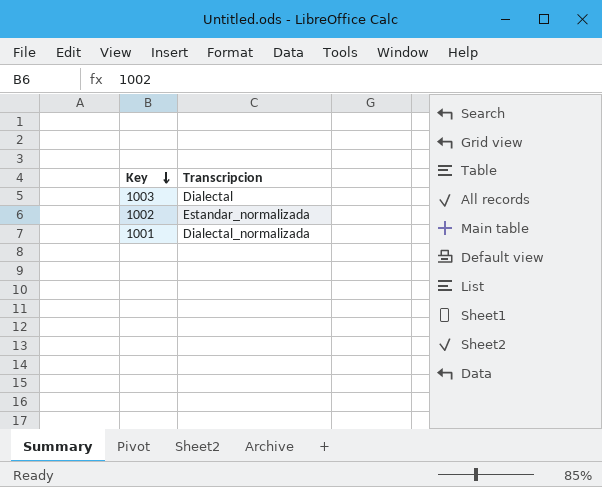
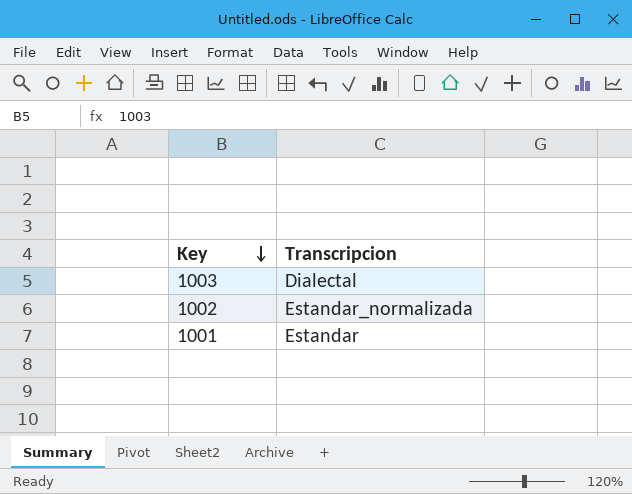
1001 | Transcripcion: Dialectal_normalizada -> Estandar

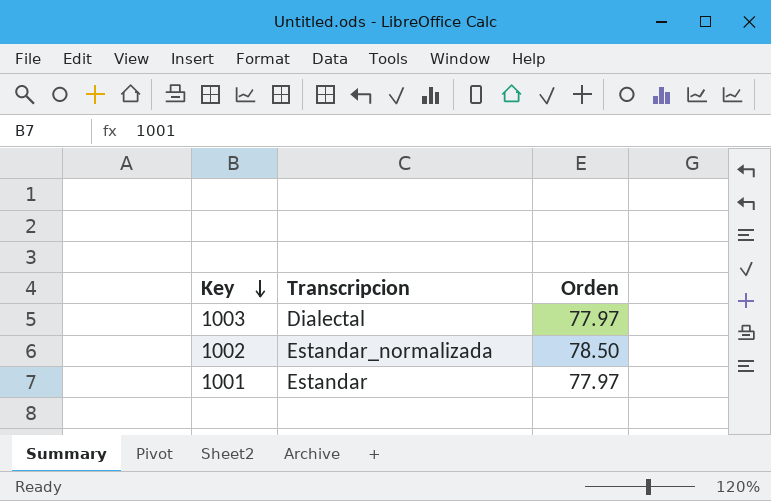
column Orden | position: none -> 3

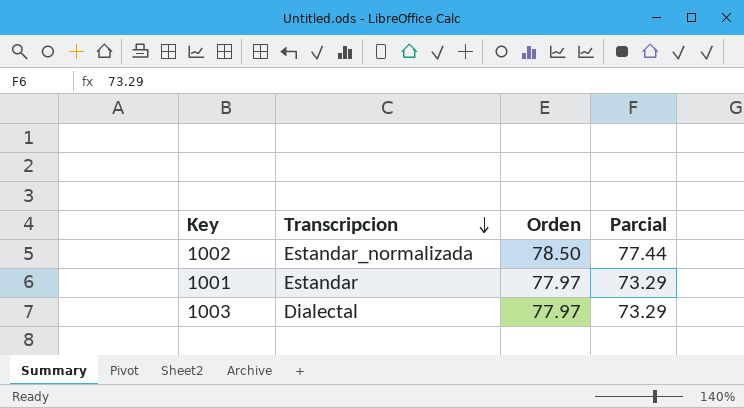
row order: Key descending -> Transcripcion descending
column Parcial | position: none -> 4

